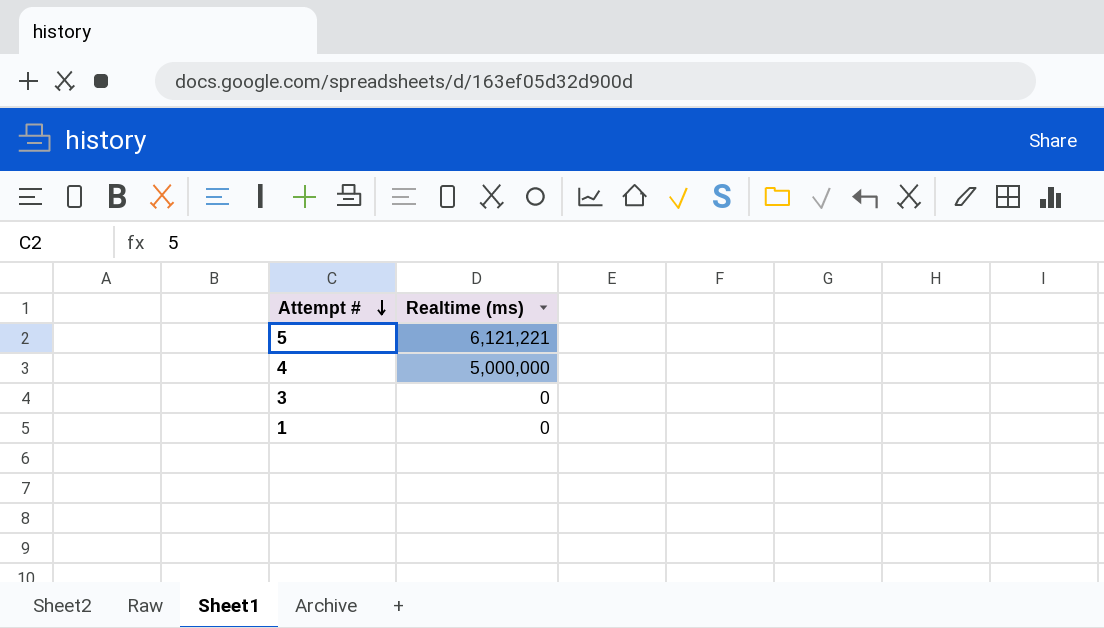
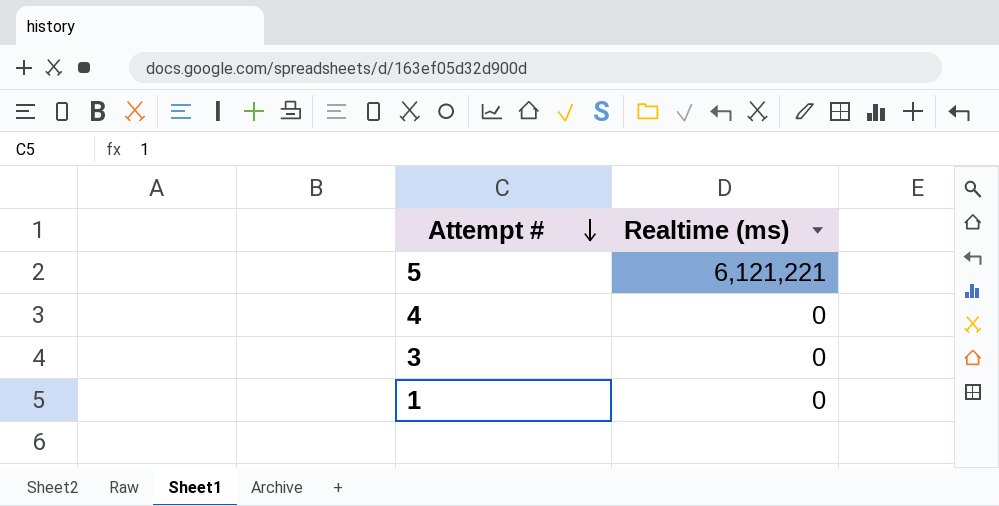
4 | Realtime (ms): 5,000,000 -> 0

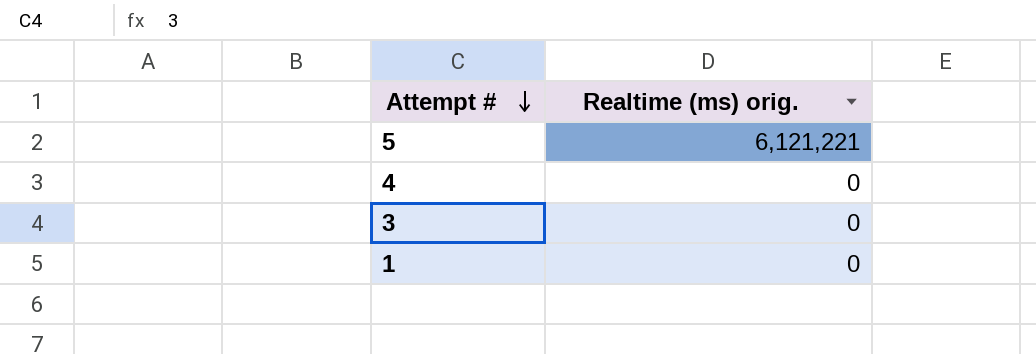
column name: Realtime (ms) -> Realtime (ms) orig.

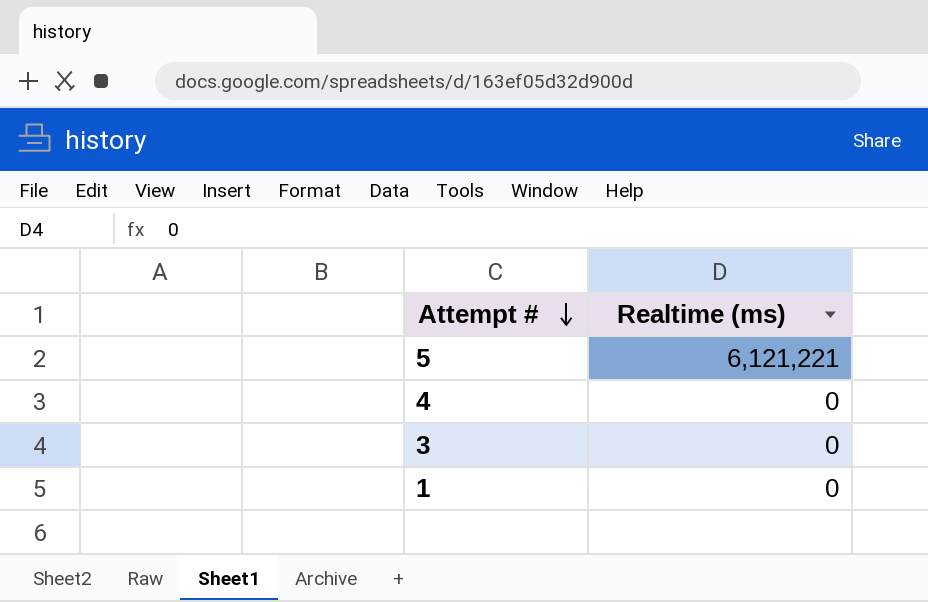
column name: Realtime (ms) orig. -> Realtime (ms)

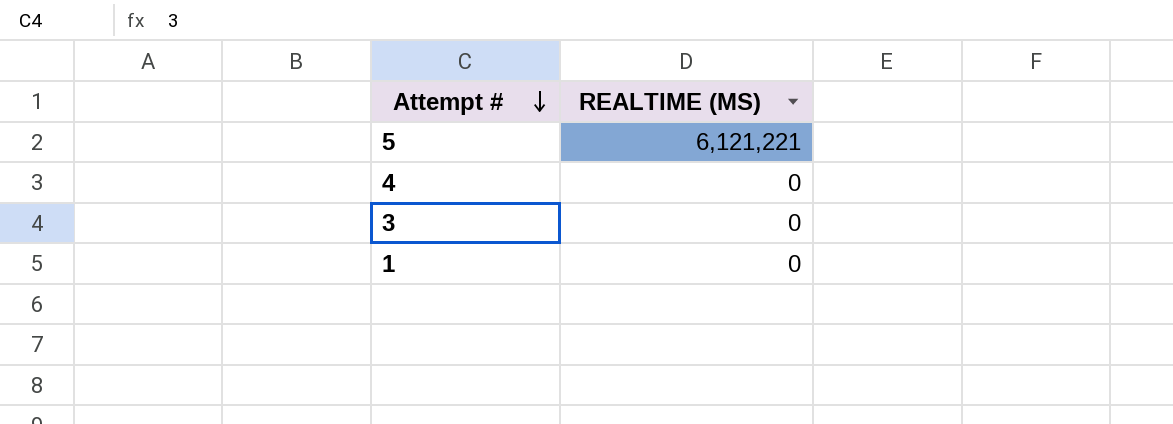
column name: Realtime (ms) -> REALTIME (MS)

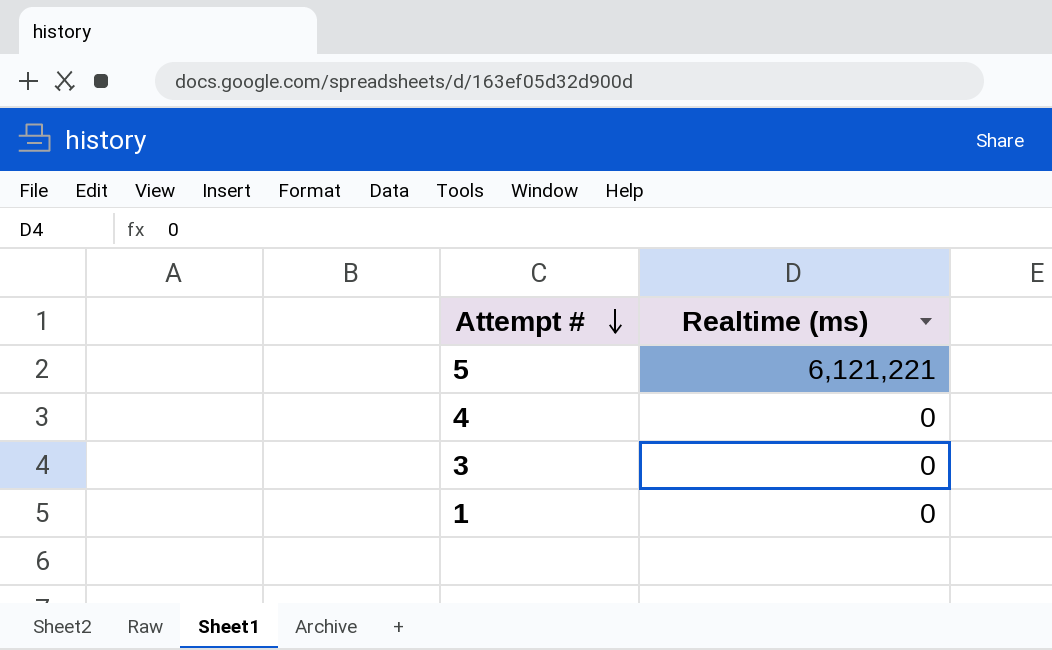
column name: REALTIME (MS) -> Realtime (ms)

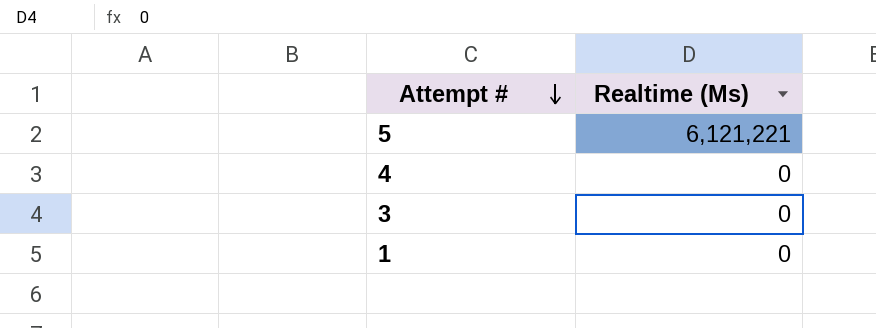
column name: Realtime (ms) -> Realtime (Ms)

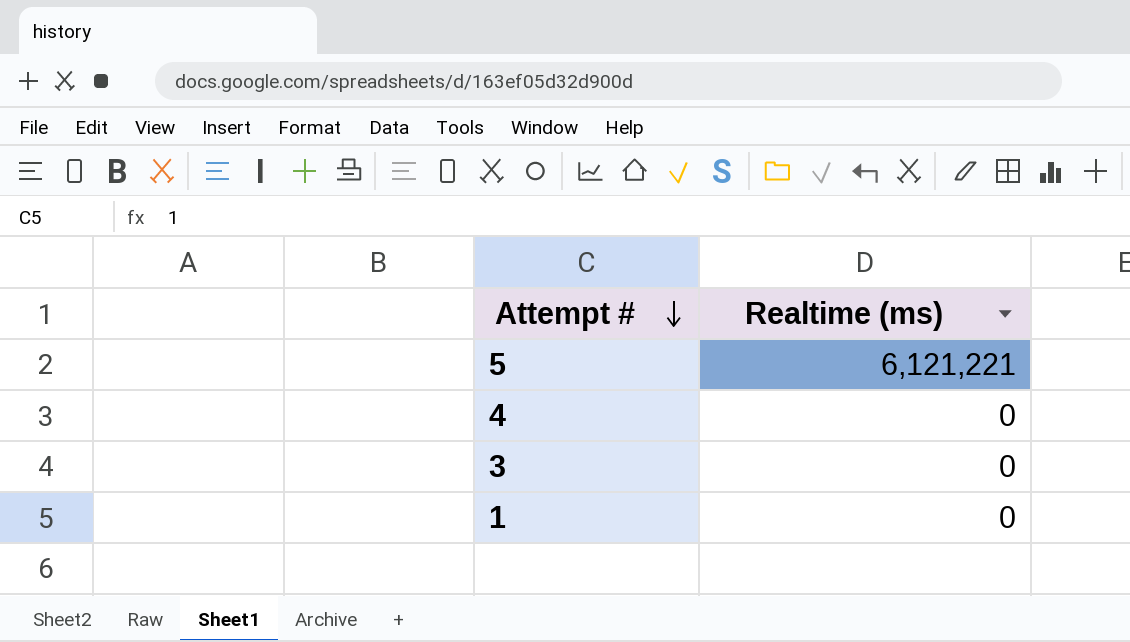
column name: Realtime (Ms) -> Realtime (ms)

